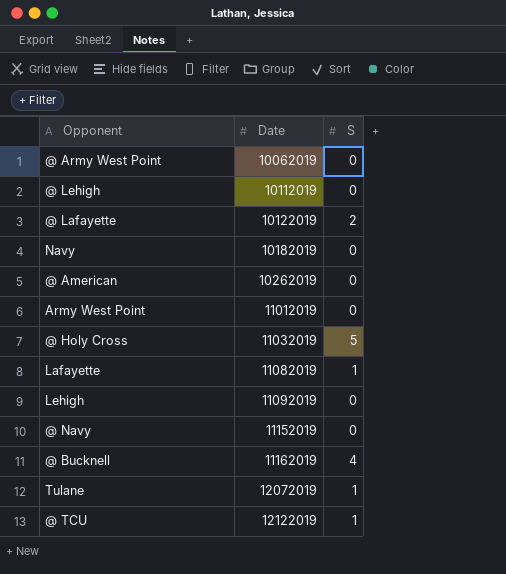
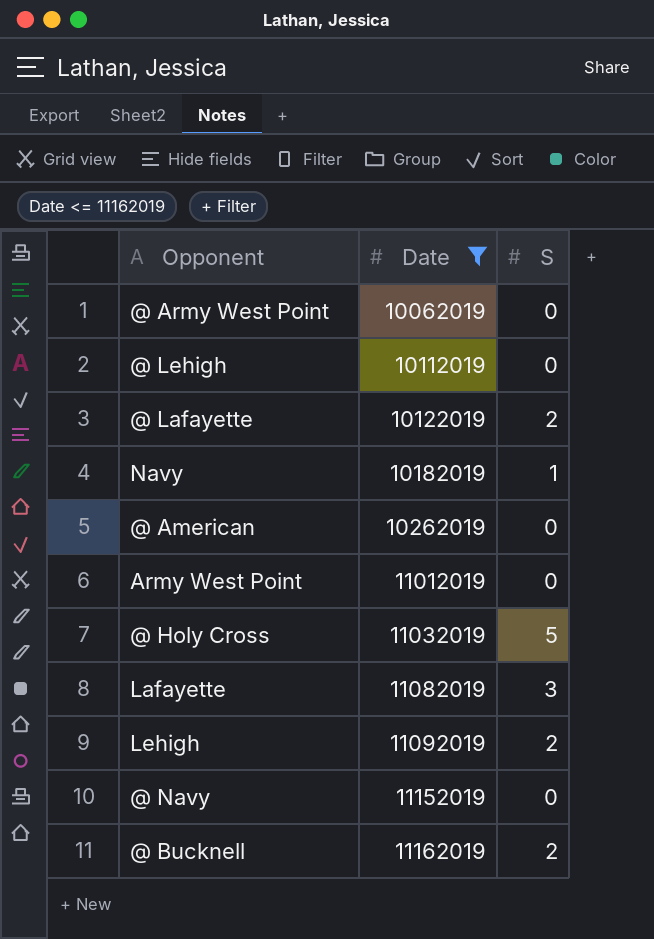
filter: none -> Date <= 11162019
Navy | S: 0 -> 1
Lafayette | S: 1 -> 3
Lehigh | S: 0 -> 2
@ Bucknell | S: 4 -> 2

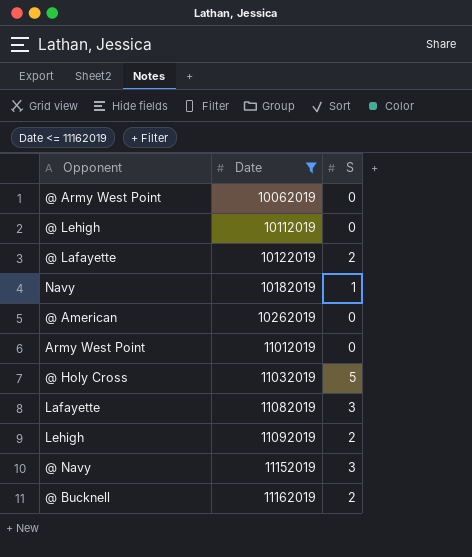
@ Navy | S: 0 -> 3

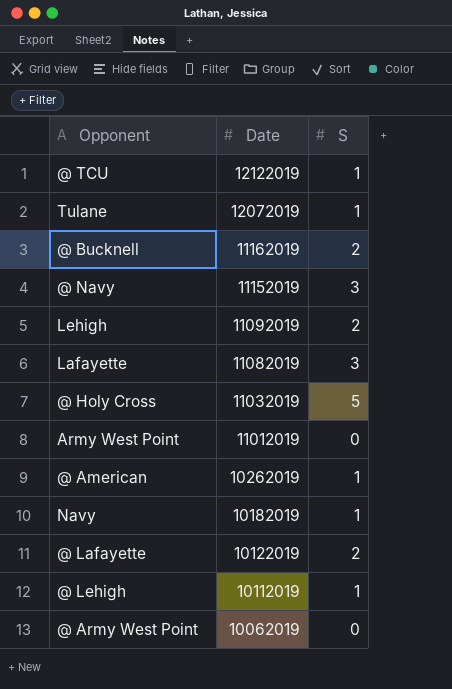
filter: Date <= 11162019 -> none
row order: Date ascending -> Date descending
@ American | S: 0 -> 1
@ Lehigh | S: 0 -> 1

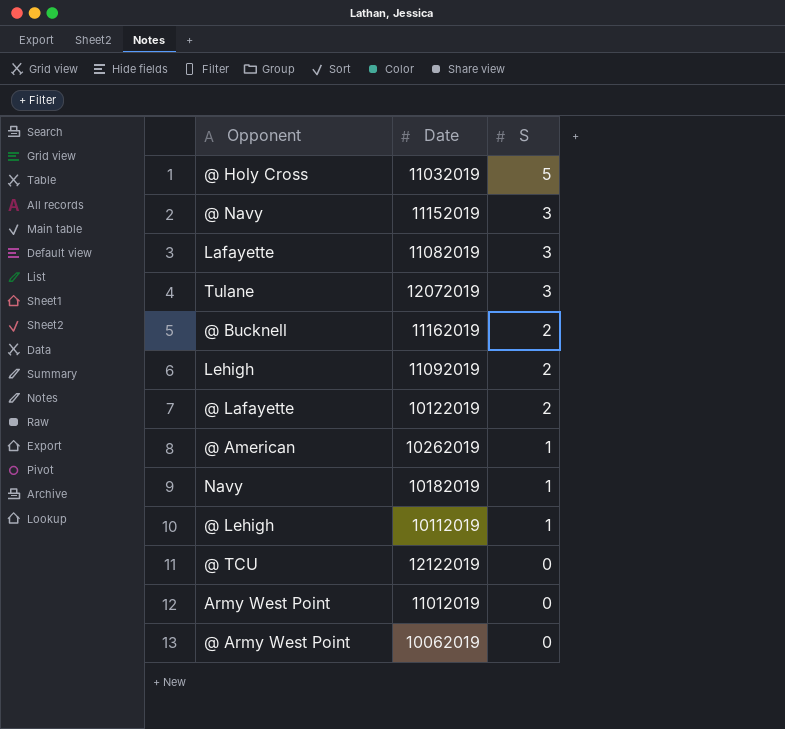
row order: Date descending -> S descending
Tulane | S: 1 -> 3
@ TCU | S: 1 -> 0

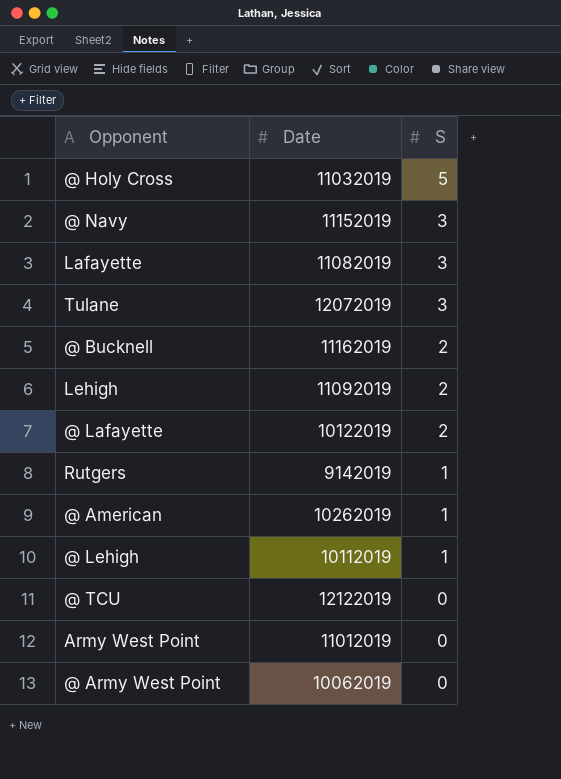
row Navy: 10182019 | 1 -> none
row Rutgers: none -> 9142019 | 1

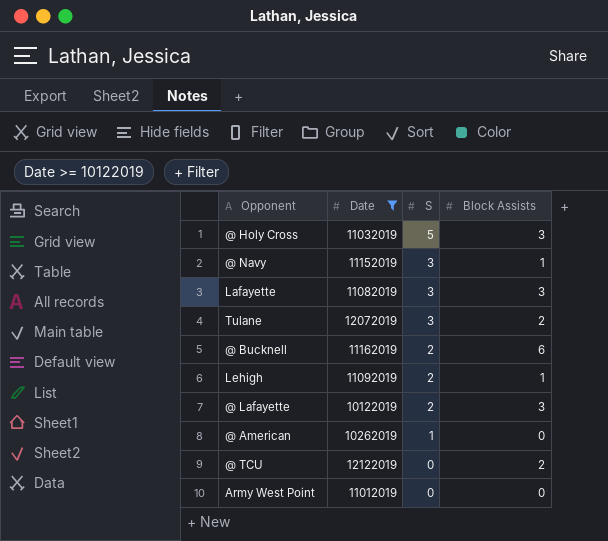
filter: none -> Date >= 10122019
column Block Assists | position: none -> 4

